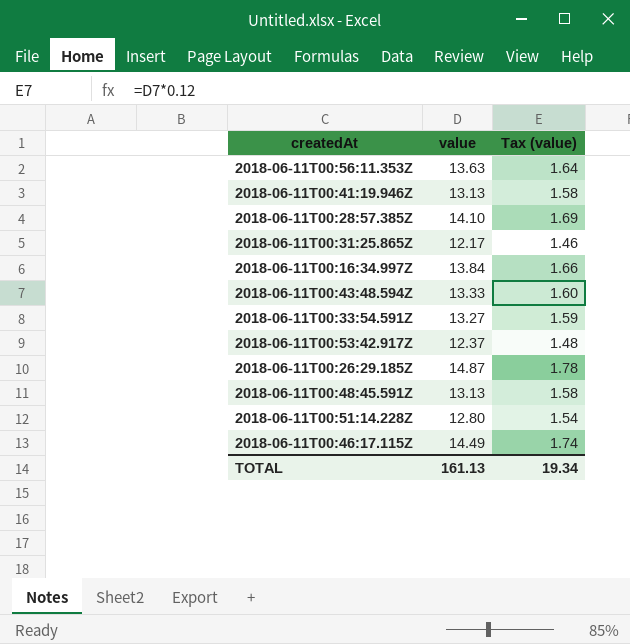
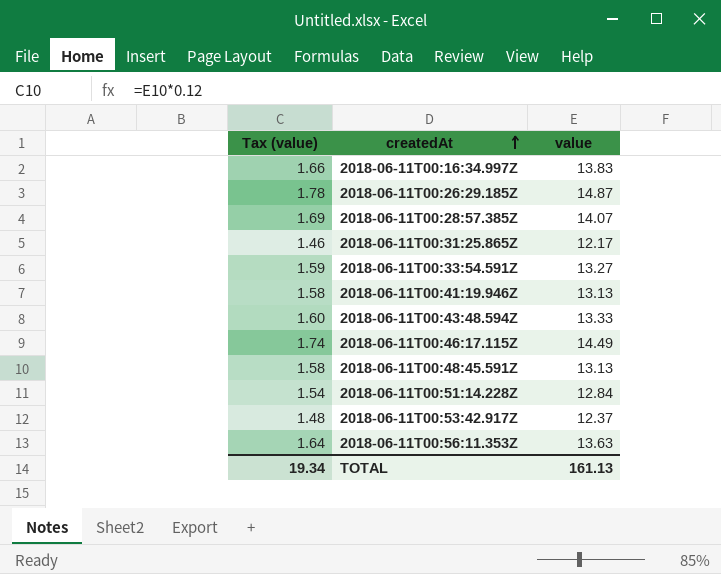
row order: none -> createdAt ascending
column Tax (value) | position: 3 -> 1
2018-06-11T00:16:34.997Z | value: 13.84 -> 13.83
2018-06-11T00:28:57.385Z | value: 14.10 -> 14.07
2018-06-11T00:51:14.228Z | value: 12.80 -> 12.84

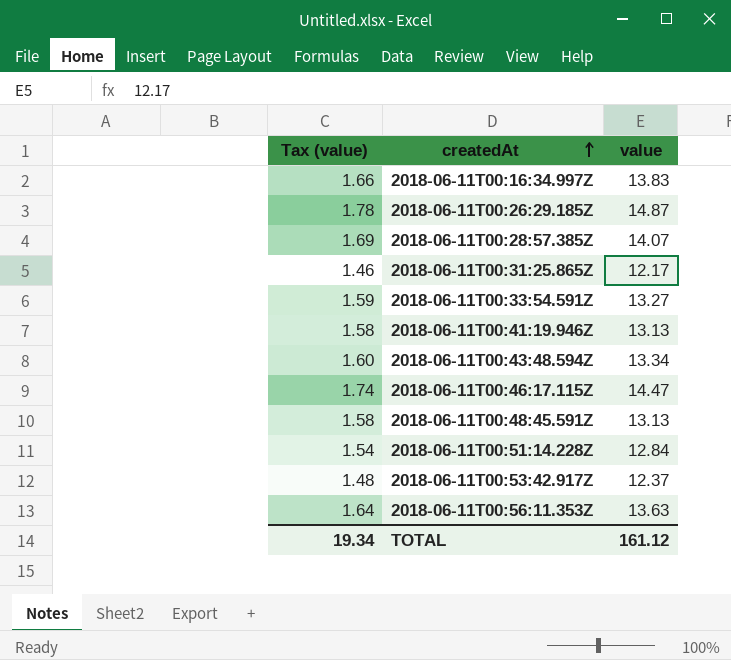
2018-06-11T00:43:48.594Z | value: 13.33 -> 13.34
2018-06-11T00:46:17.115Z | value: 14.49 -> 14.47
TOTAL | value: 161.13 -> 161.12

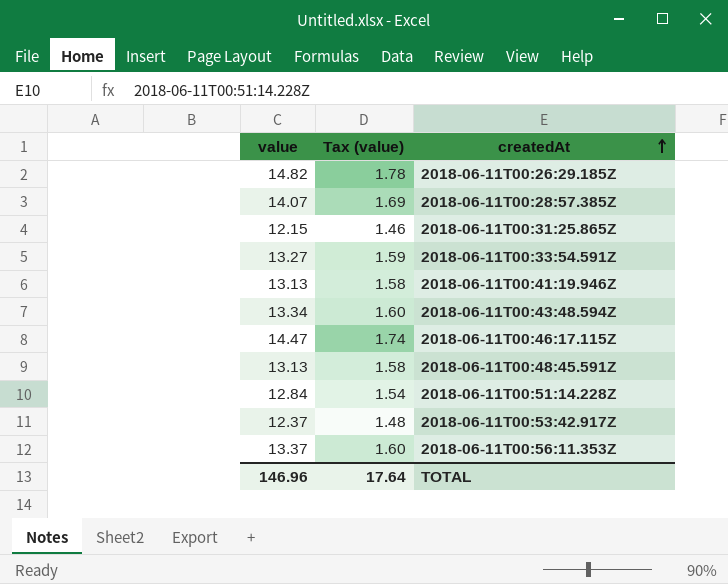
column value | position: 3 -> 1
row 2018-06-11T00:16:34.997Z: 1.66 | 13.83 -> none
2018-06-11T00:26:29.185Z | value: 14.87 -> 14.82
2018-06-11T00:31:25.865Z | value: 12.17 -> 12.15
2018-06-11T00:56:11.353Z | value: 13.63 -> 13.37
2018-06-11T00:56:11.353Z | Tax (value): 1.64 -> 1.60
TOTAL | value: 161.12 -> 146.96
TOTAL | Tax (value): 19.34 -> 17.64

